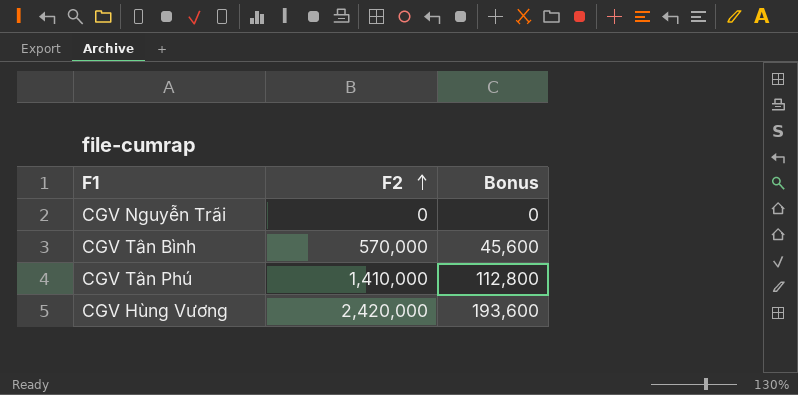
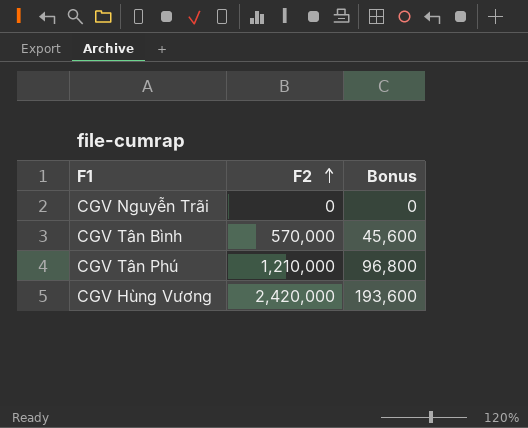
CGV Tân Phú | F2: 1,410,000 -> 1,210,000
CGV Tân Phú | Bonus: 112,800 -> 96,800

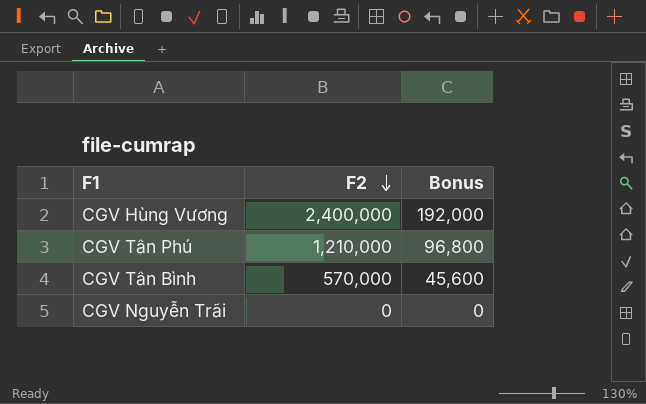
row order: F2 ascending -> F2 descending
CGV Hùng Vương | F2: 2,420,000 -> 2,400,000
CGV Hùng Vương | Bonus: 193,600 -> 192,000

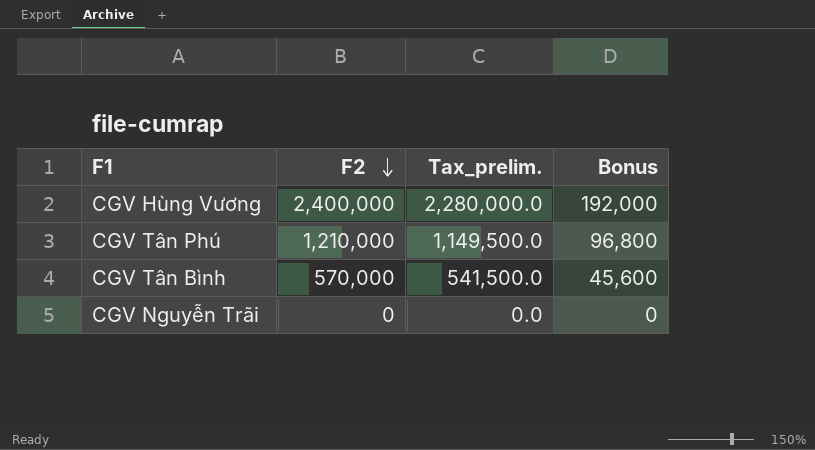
column Tax_prelim. | formula: none -> [F2] * 0.95

